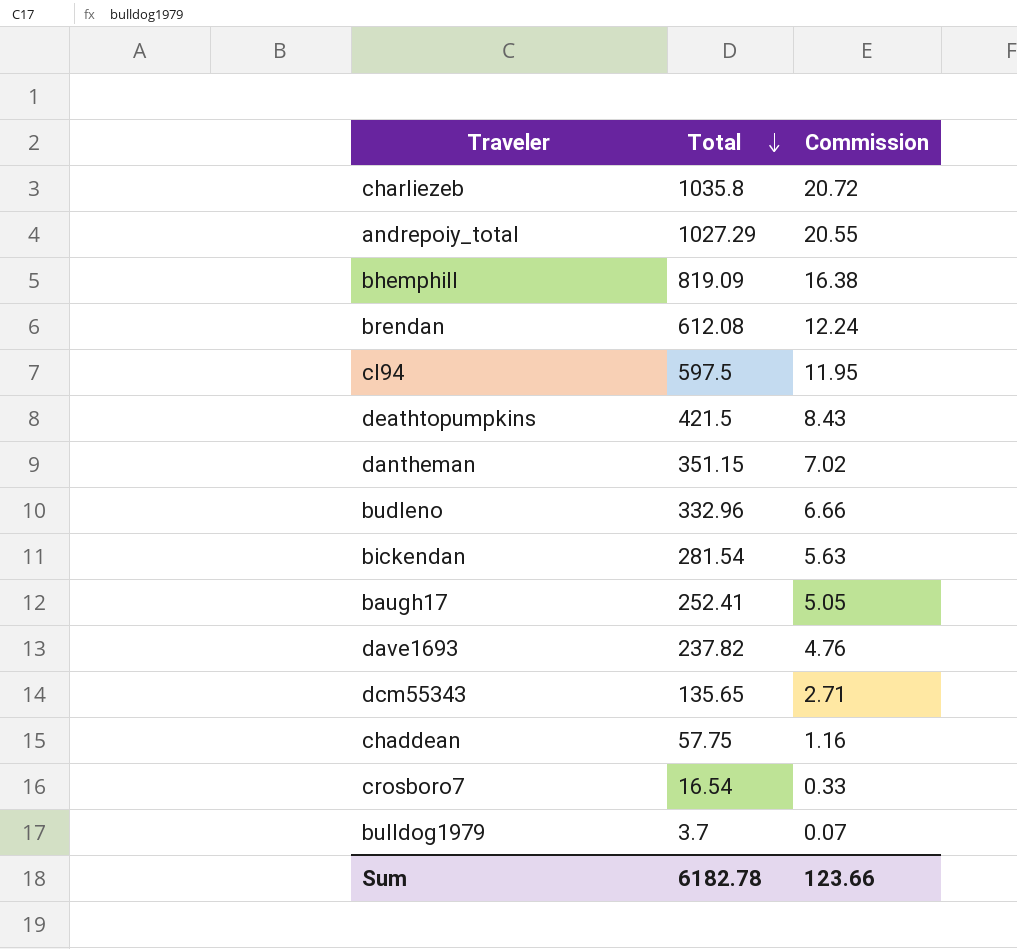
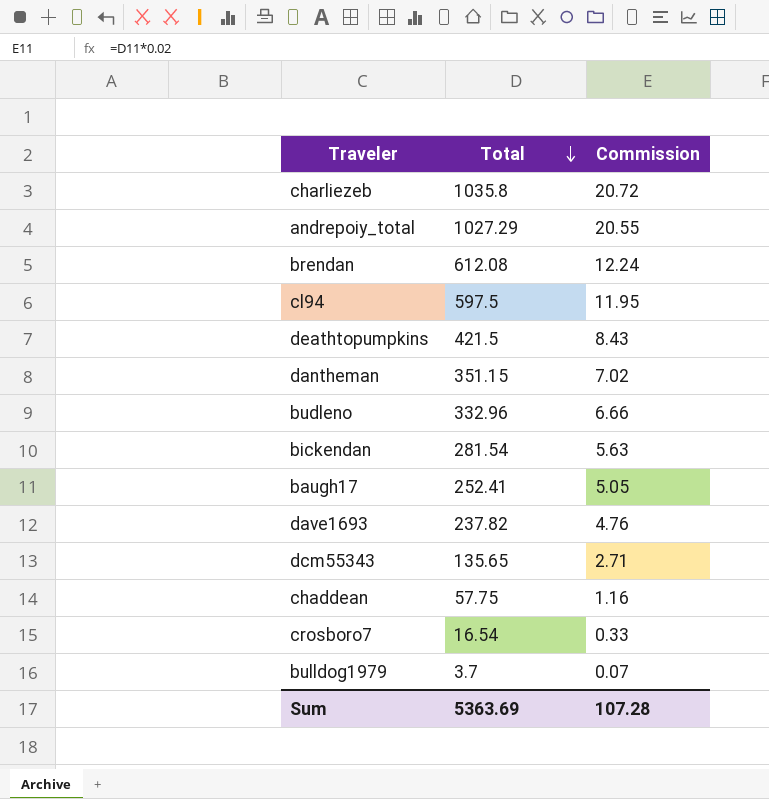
row bhemphill: 819.09 | 16.38 -> none
Sum | Total: 6182.78 -> 5363.69
Sum | Commission: 123.66 -> 107.28

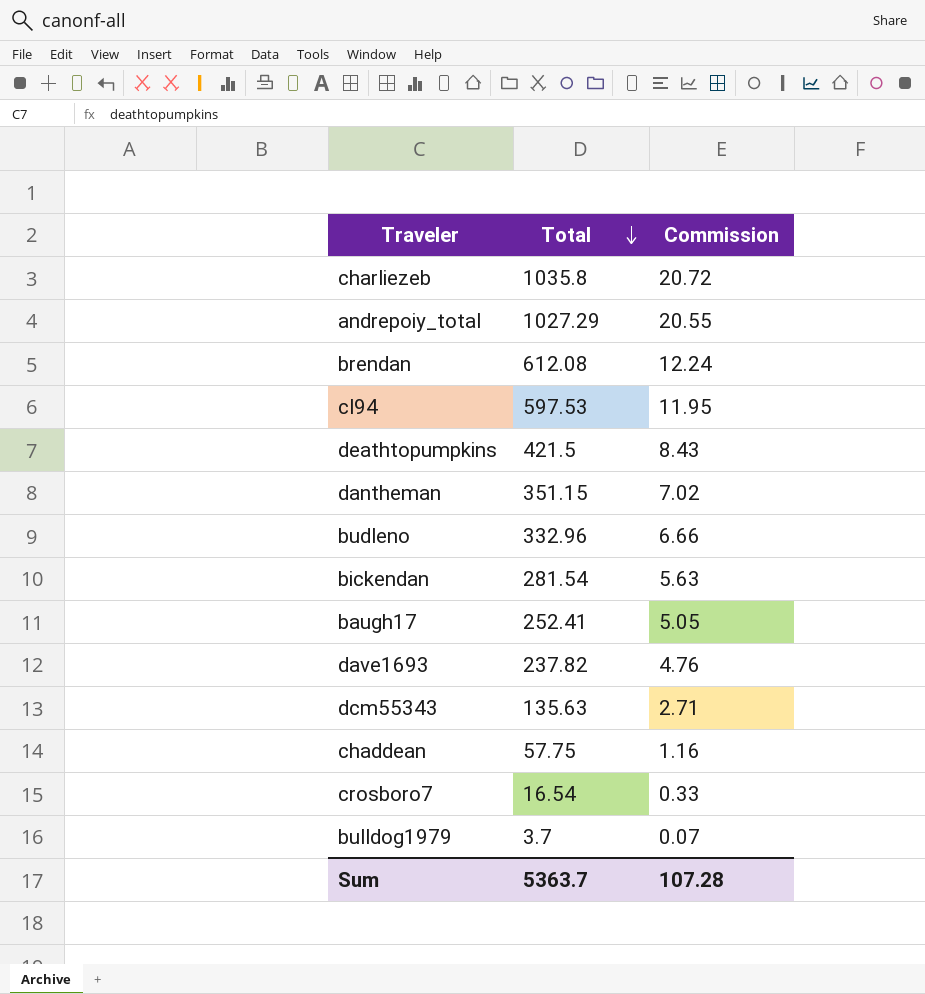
cl94 | Total: 597.5 -> 597.53
dcm55343 | Total: 135.65 -> 135.63
Sum | Total: 5363.69 -> 5363.7

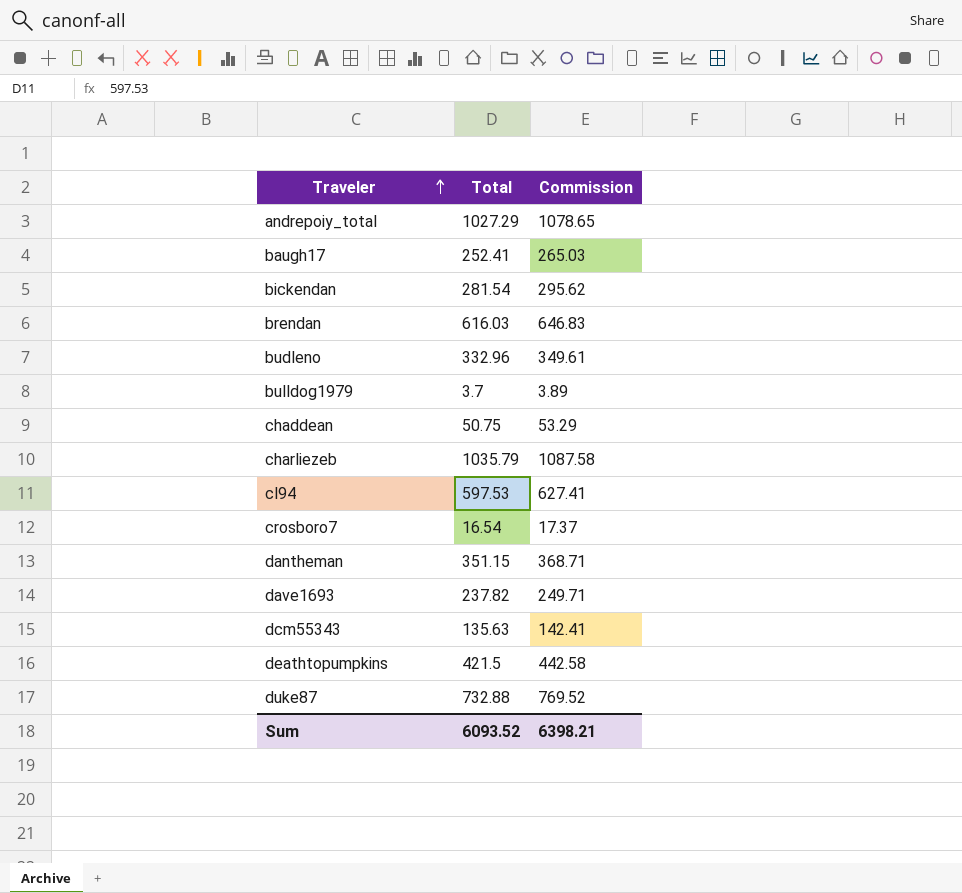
row order: Total descending -> Traveler ascending
column Commission | formula: [Total] * 0.02 -> [Total] * 1.05
brendan | Total: 612.08 -> 616.03
chaddean | Total: 57.75 -> 50.75
charliezeb | Total: 1035.8 -> 1035.79
row duke87: none -> 732.88 | 769.52
Sum | Total: 5363.7 -> 6093.52
Sum | Commission: 107.28 -> 6398.21

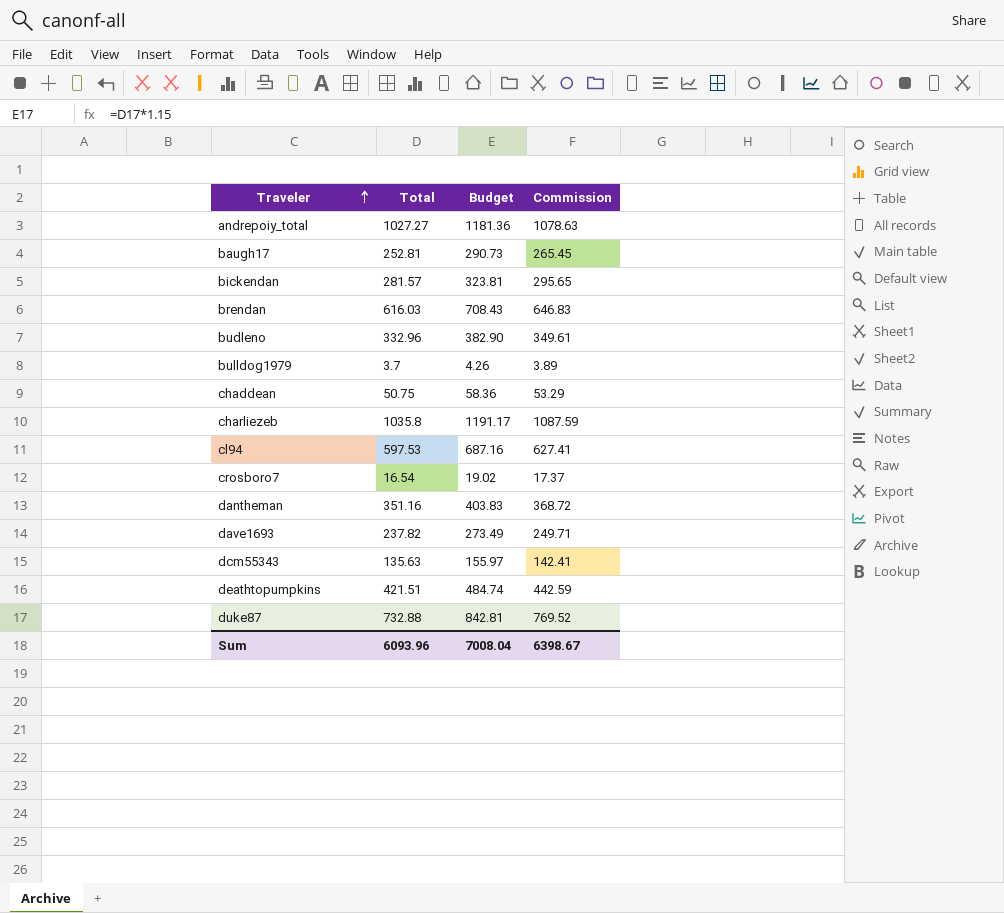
column Budget | formula: none -> [Total] * 1.15
andrepoiy_total | Total: 1027.29 -> 1027.27
andrepoiy_total | Commission: 1078.65 -> 1078.63
baugh17 | Total: 252.41 -> 252.81
baugh17 | Commission: 265.03 -> 265.45
bickendan | Total: 281.54 -> 281.57
bickendan | Commission: 295.62 -> 295.65
charliezeb | Total: 1035.79 -> 1035.8
charliezeb | Commission: 1087.58 -> 1087.59
dantheman | Total: 351.15 -> 351.16
dantheman | Commission: 368.71 -> 368.72
deathtopumpkins | Total: 421.5 -> 421.51
deathtopumpkins | Commission: 442.58 -> 442.59
Sum | Total: 6093.52 -> 6093.96
Sum | Commission: 6398.21 -> 6398.67

